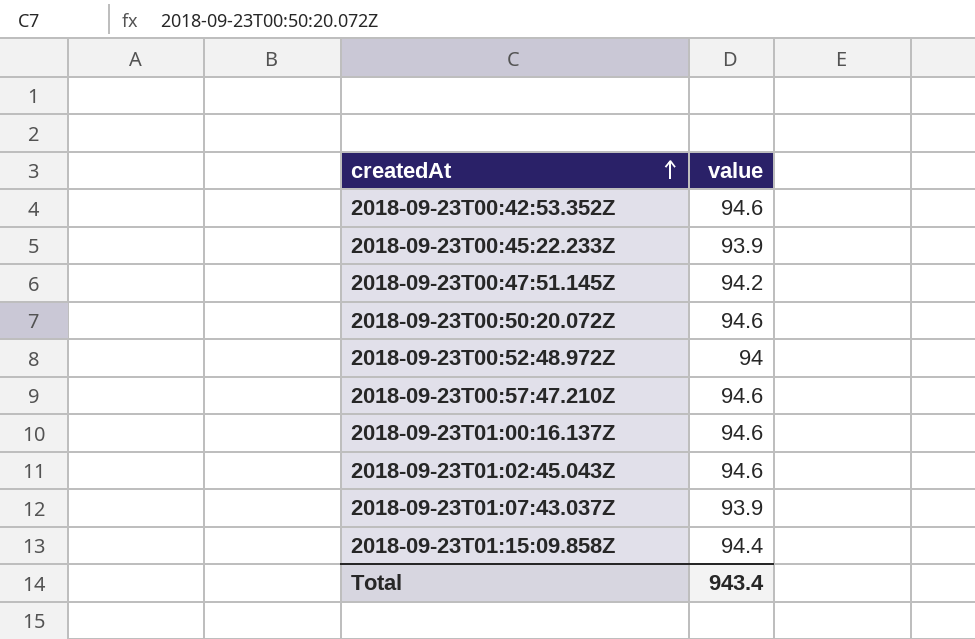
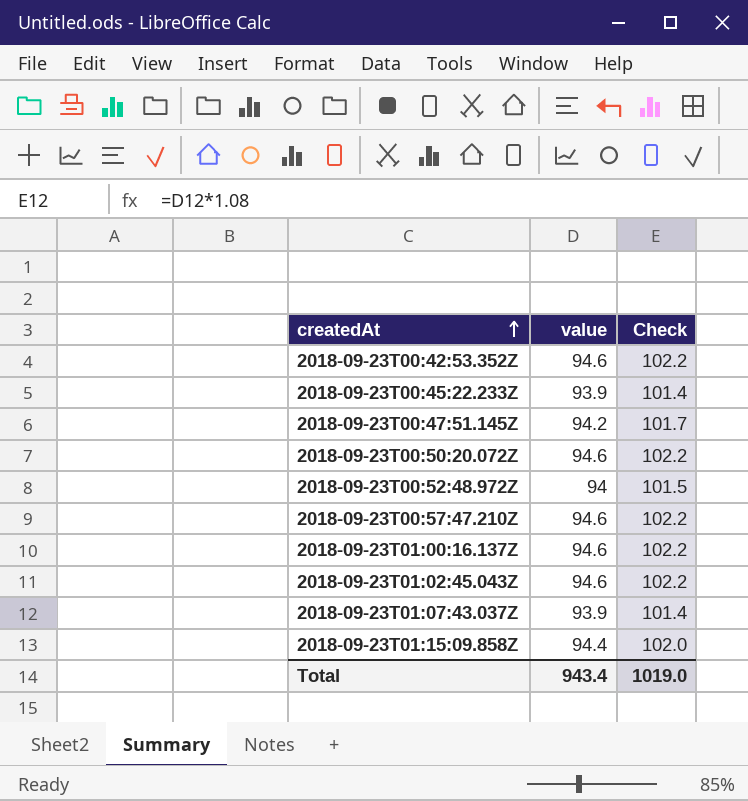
column Check | formula: none -> [value] * 1.08

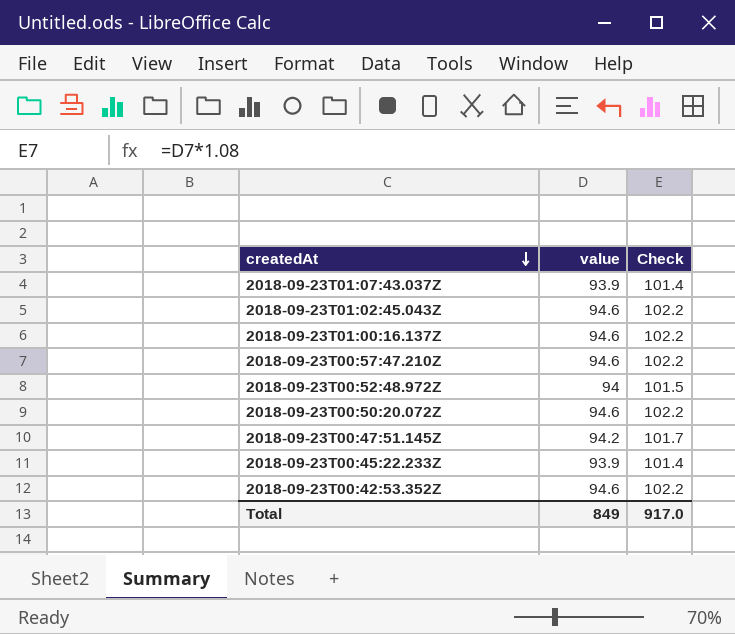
row order: createdAt ascending -> createdAt descending
row 2018-09-23T01:15:09.858Z: 94.4 | 102.0 -> none
Total | value: 943.4 -> 849
Total | Check: 1019.0 -> 917.0

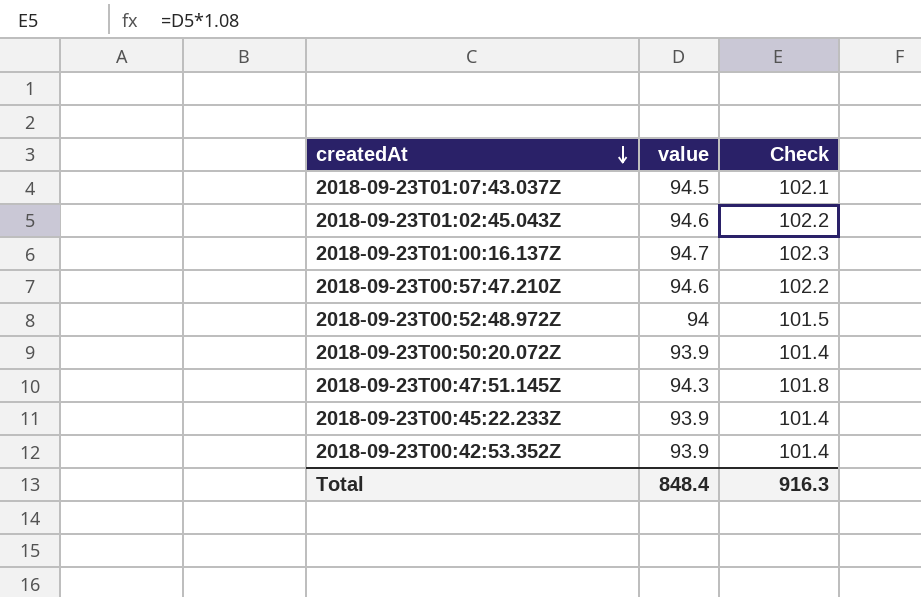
2018-09-23T01:07:43.037Z | value: 93.9 -> 94.5
2018-09-23T01:07:43.037Z | Check: 101.4 -> 102.1
2018-09-23T01:00:16.137Z | value: 94.6 -> 94.7
2018-09-23T01:00:16.137Z | Check: 102.2 -> 102.3
2018-09-23T00:50:20.072Z | value: 94.6 -> 93.9
2018-09-23T00:50:20.072Z | Check: 102.2 -> 101.4
2018-09-23T00:47:51.145Z | value: 94.2 -> 94.3
2018-09-23T00:47:51.145Z | Check: 101.7 -> 101.8
2018-09-23T00:42:53.352Z | value: 94.6 -> 93.9
2018-09-23T00:42:53.352Z | Check: 102.2 -> 101.4
Total | value: 849 -> 848.4
Total | Check: 917.0 -> 916.3

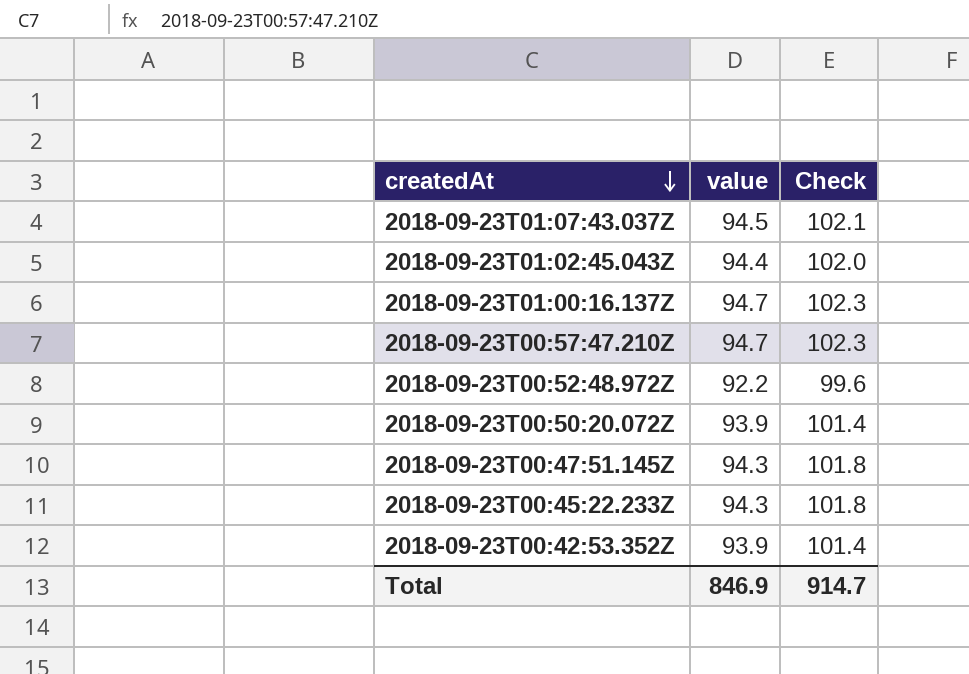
2018-09-23T01:02:45.043Z | value: 94.6 -> 94.4
2018-09-23T01:02:45.043Z | Check: 102.2 -> 102.0
2018-09-23T00:57:47.210Z | value: 94.6 -> 94.7
2018-09-23T00:57:47.210Z | Check: 102.2 -> 102.3
2018-09-23T00:52:48.972Z | value: 94 -> 92.2
2018-09-23T00:52:48.972Z | Check: 101.5 -> 99.6
2018-09-23T00:45:22.233Z | value: 93.9 -> 94.3
2018-09-23T00:45:22.233Z | Check: 101.4 -> 101.8
Total | value: 848.4 -> 846.9
Total | Check: 916.3 -> 914.7

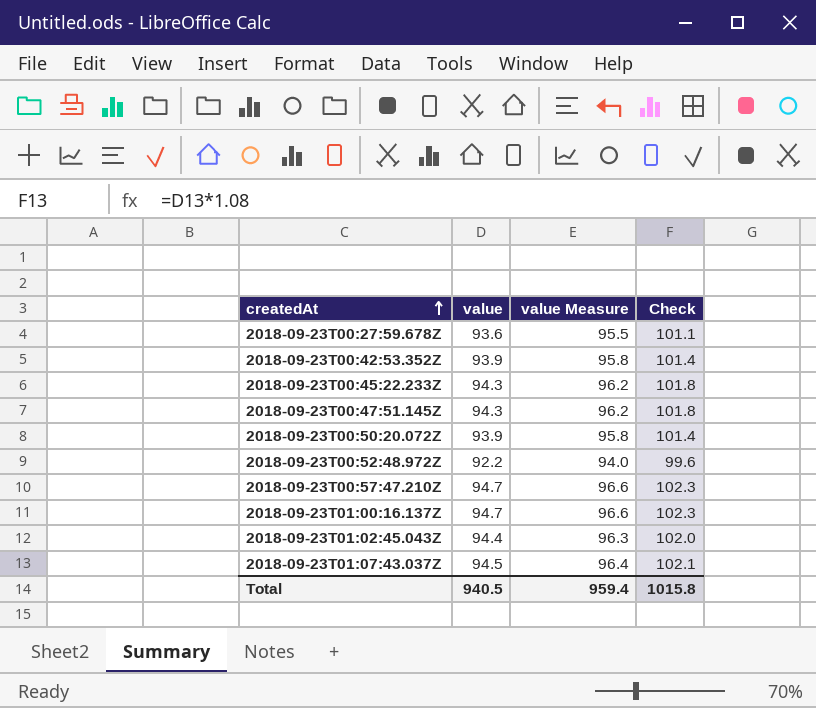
row order: createdAt descending -> createdAt ascending
column value Measure | formula: none -> [value] * 1.02
row 2018-09-23T00:27:59.678Z: none -> 93.6 | 95.5 | 101.1
Total | value: 846.9 -> 940.5
Total | Check: 914.7 -> 1015.8

